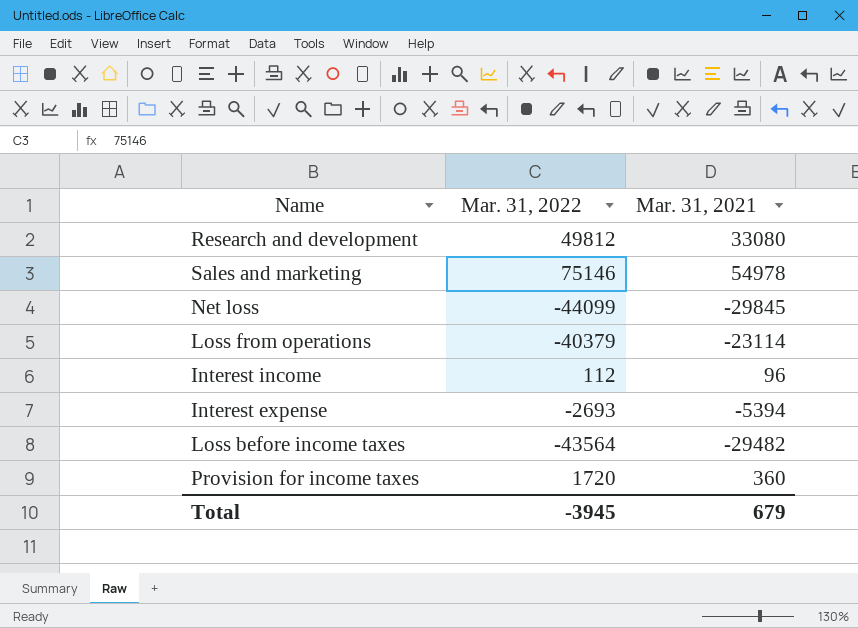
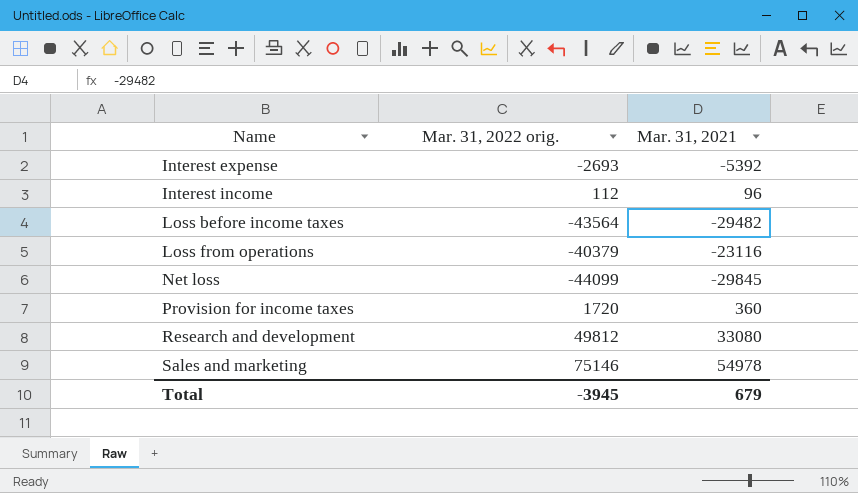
row order: none -> Name ascending
column name: Mar. 31, 2022 -> Mar. 31, 2022 orig.
Interest expense | Mar. 31, 2021: -5394 -> -5392
Loss from operations | Mar. 31, 2021: -23114 -> -23116

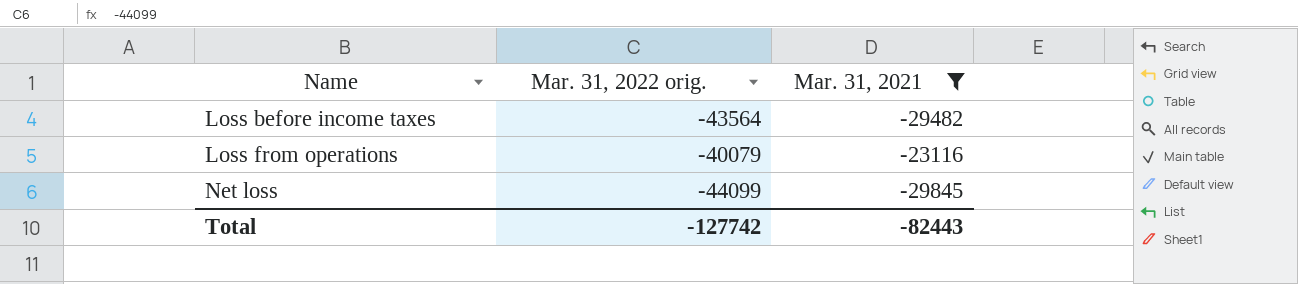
filter: none -> Mar. 31, 2021 <= -23116
Loss from operations | Mar. 31, 2022 orig.: -40379 -> -40079
Total | Mar. 31, 2022 orig.: -3945 -> -127742
Total | Mar. 31, 2021: 679 -> -82443

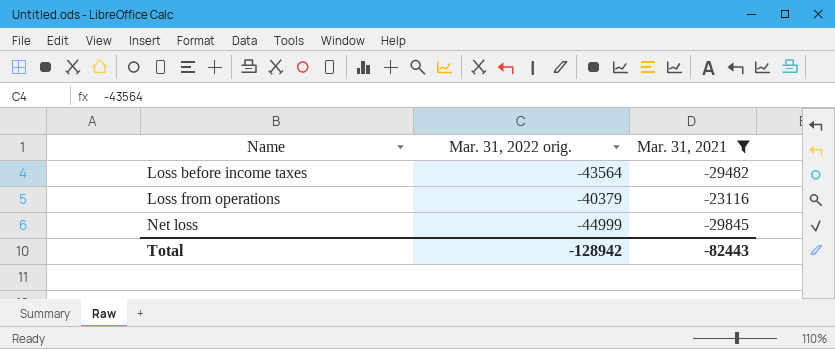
Loss from operations | Mar. 31, 2022 orig.: -40079 -> -40379
Net loss | Mar. 31, 2022 orig.: -44099 -> -44999
Total | Mar. 31, 2022 orig.: -127742 -> -128942

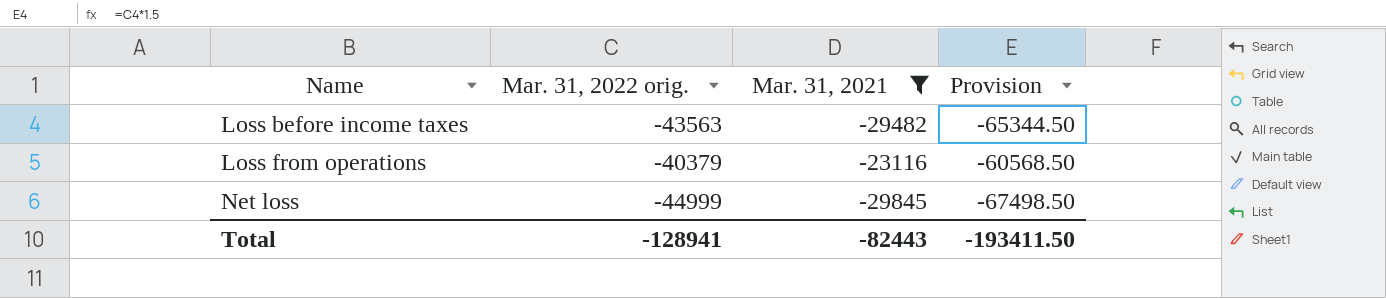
column Provision | formula: none -> [Mar. 31, 2022 orig.] * 1.5
Loss before income taxes | Mar. 31, 2022 orig.: -43564 -> -43563
Total | Mar. 31, 2022 orig.: -128942 -> -128941

